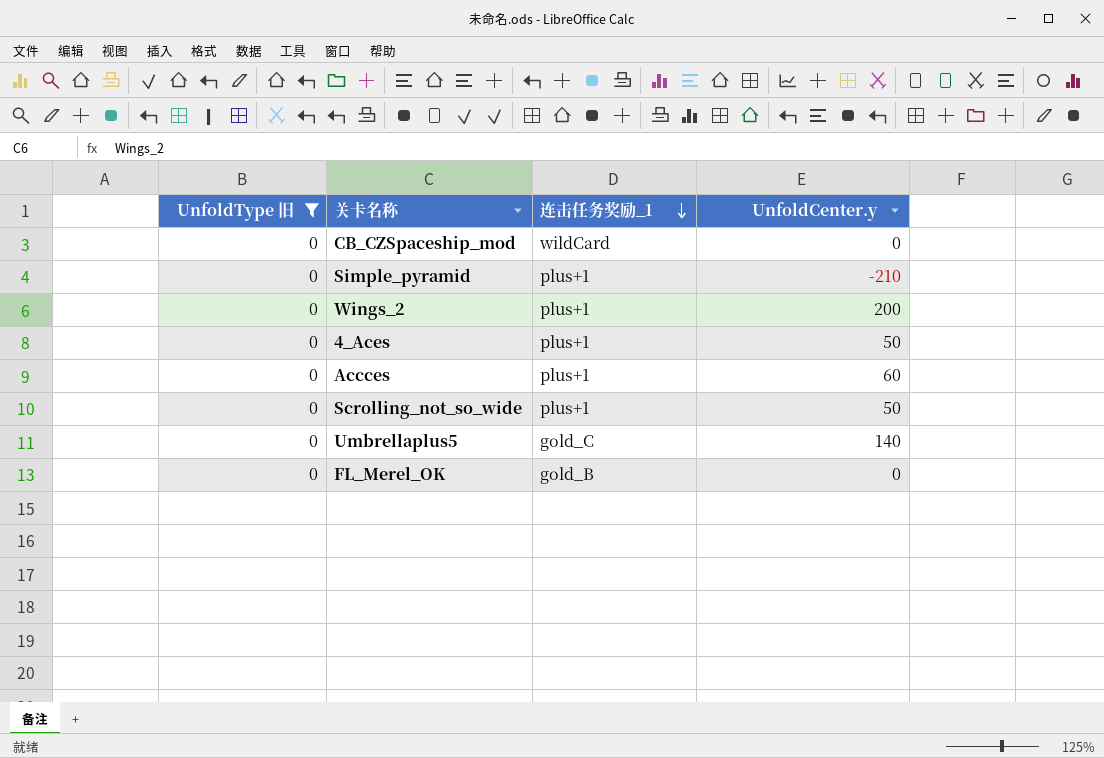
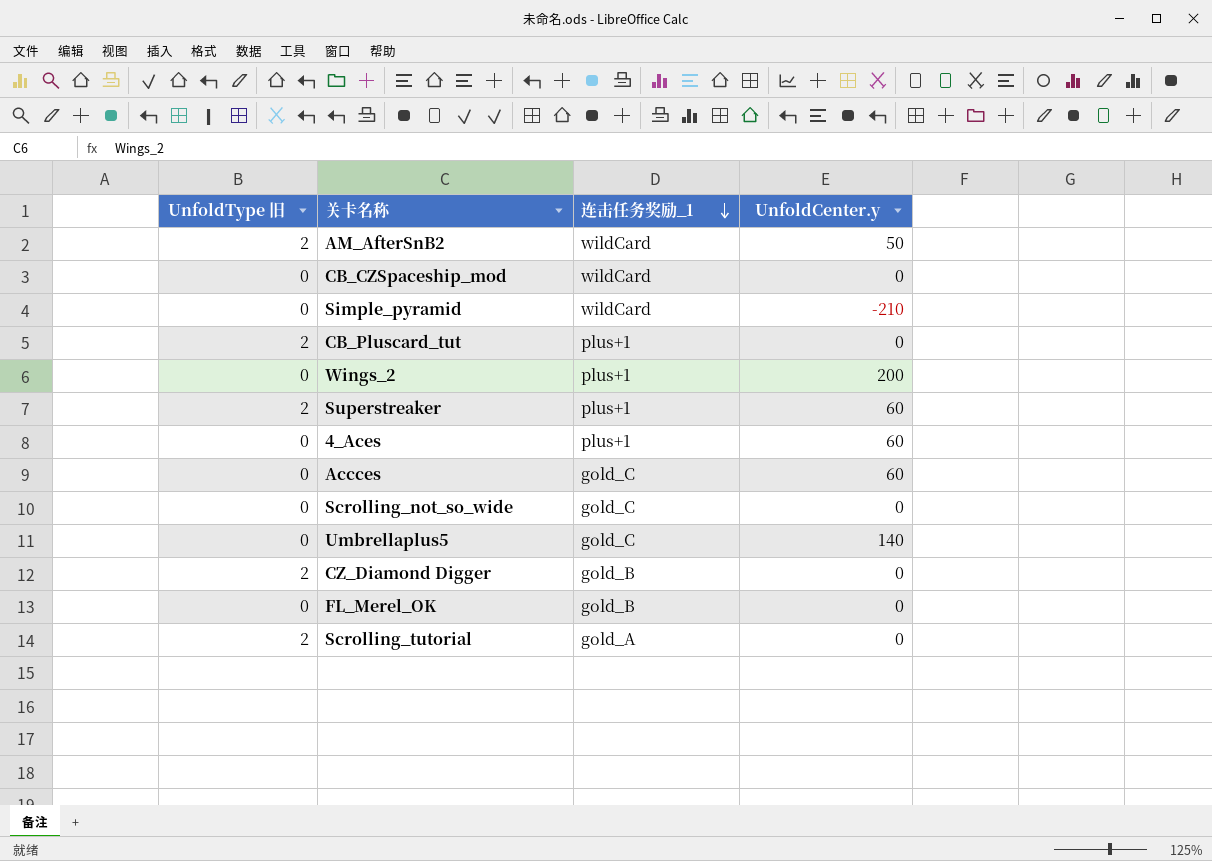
filter: UnfoldType 旧 = 0 -> none
Simple_pyramid | 连击任务奖励_1: plus+1 -> wildCard
4_Aces | UnfoldCenter.y: 50 -> 60
Accces | 连击任务奖励_1: plus+1 -> gold_C
Scrolling_not_so_wide | 连击任务奖励_1: plus+1 -> gold_C
Scrolling_not_so_wide | UnfoldCenter.y: 50 -> 0

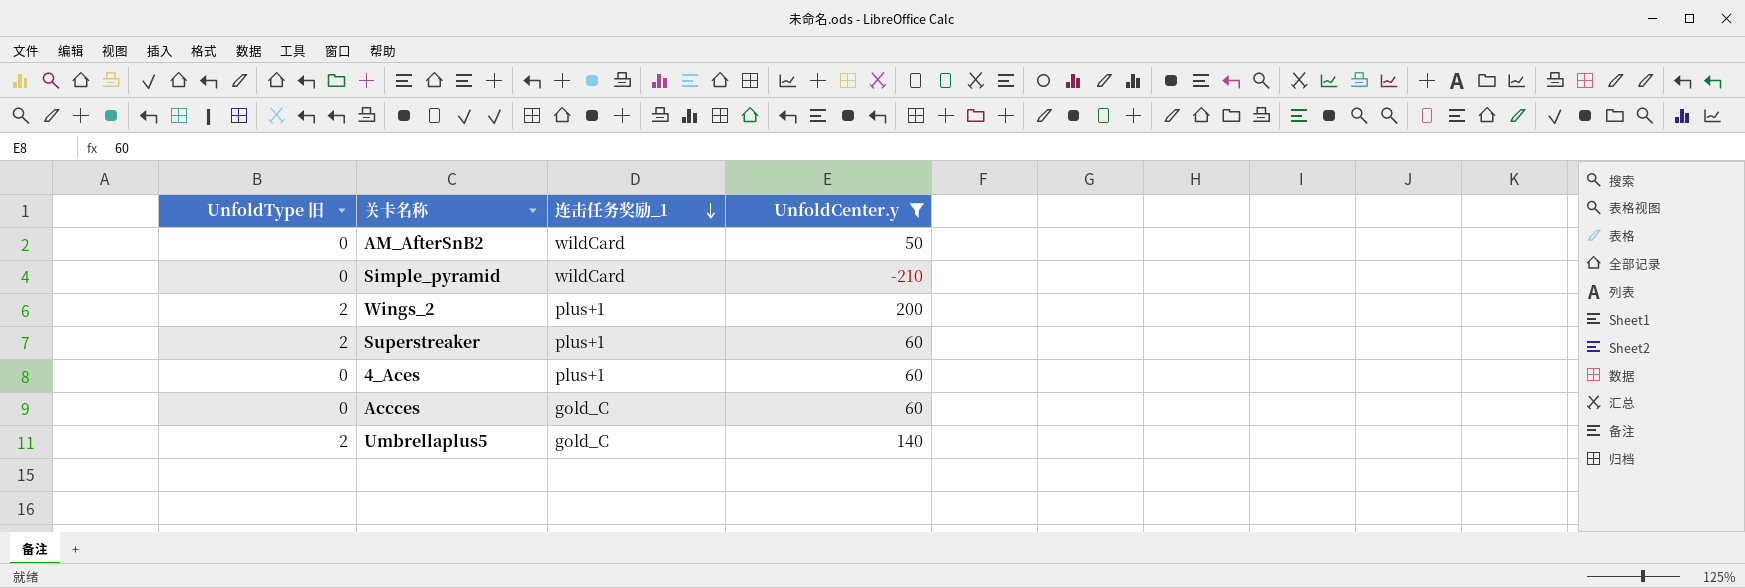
filter: none -> UnfoldCenter.y != 0
AM_AfterSnB2 | UnfoldType 旧: 2 -> 0
Wings_2 | UnfoldType 旧: 0 -> 2
Umbrellaplus5 | UnfoldType 旧: 0 -> 2

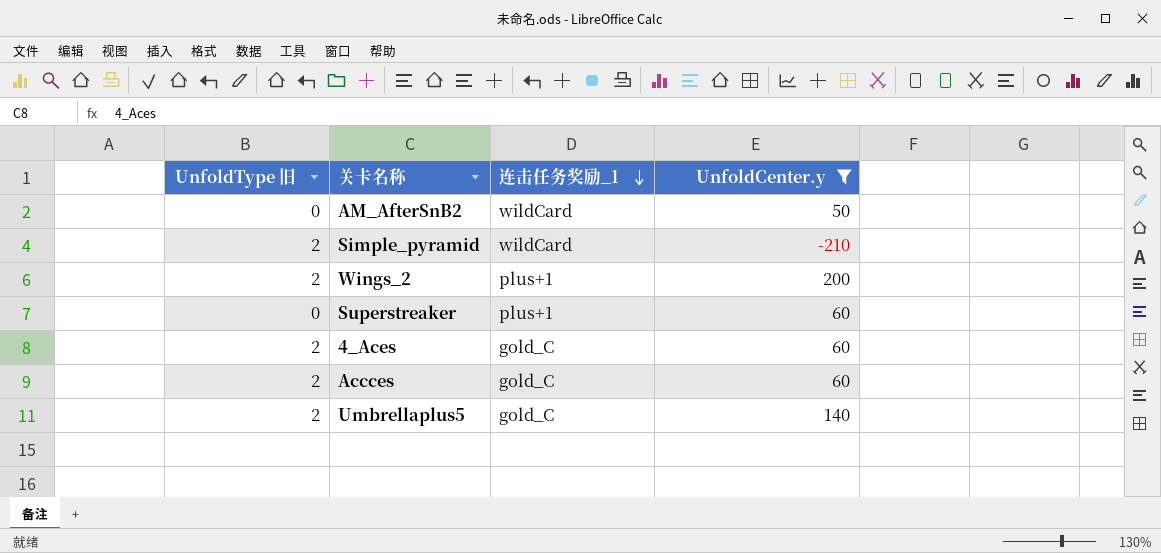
Simple_pyramid | UnfoldType 旧: 0 -> 2
Superstreaker | UnfoldType 旧: 2 -> 0
4_Aces | UnfoldType 旧: 0 -> 2
4_Aces | 连击任务奖励_1: plus+1 -> gold_C
Accces | UnfoldType 旧: 0 -> 2

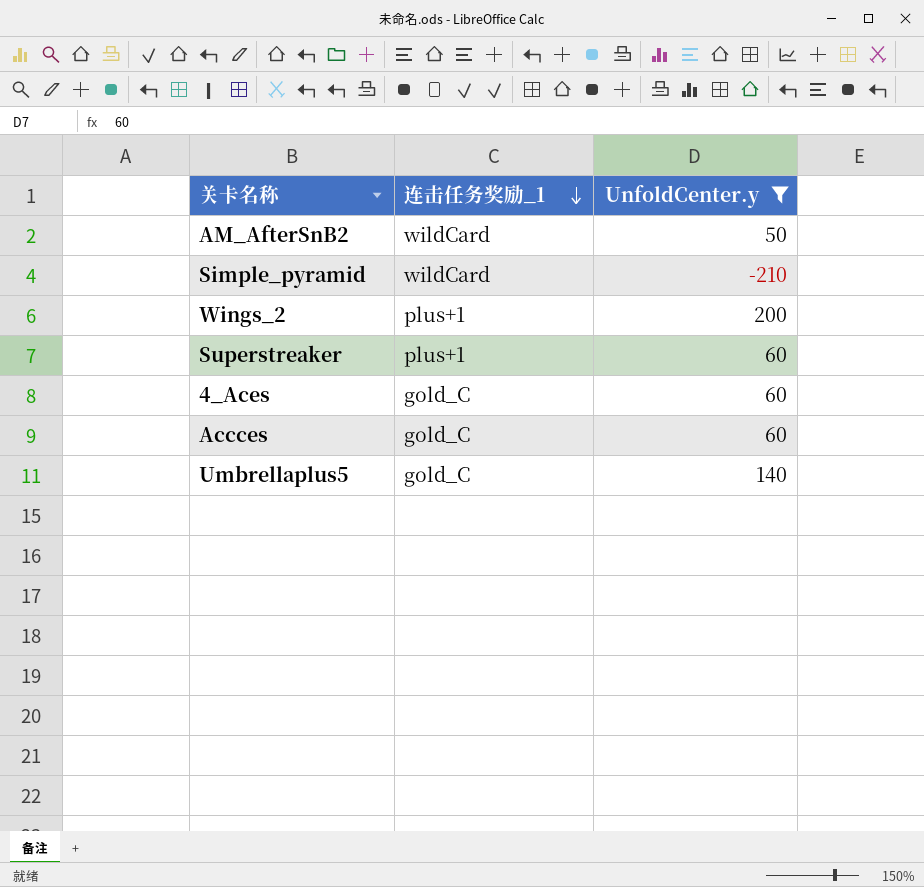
column UnfoldType 旧 | position: 1 -> none

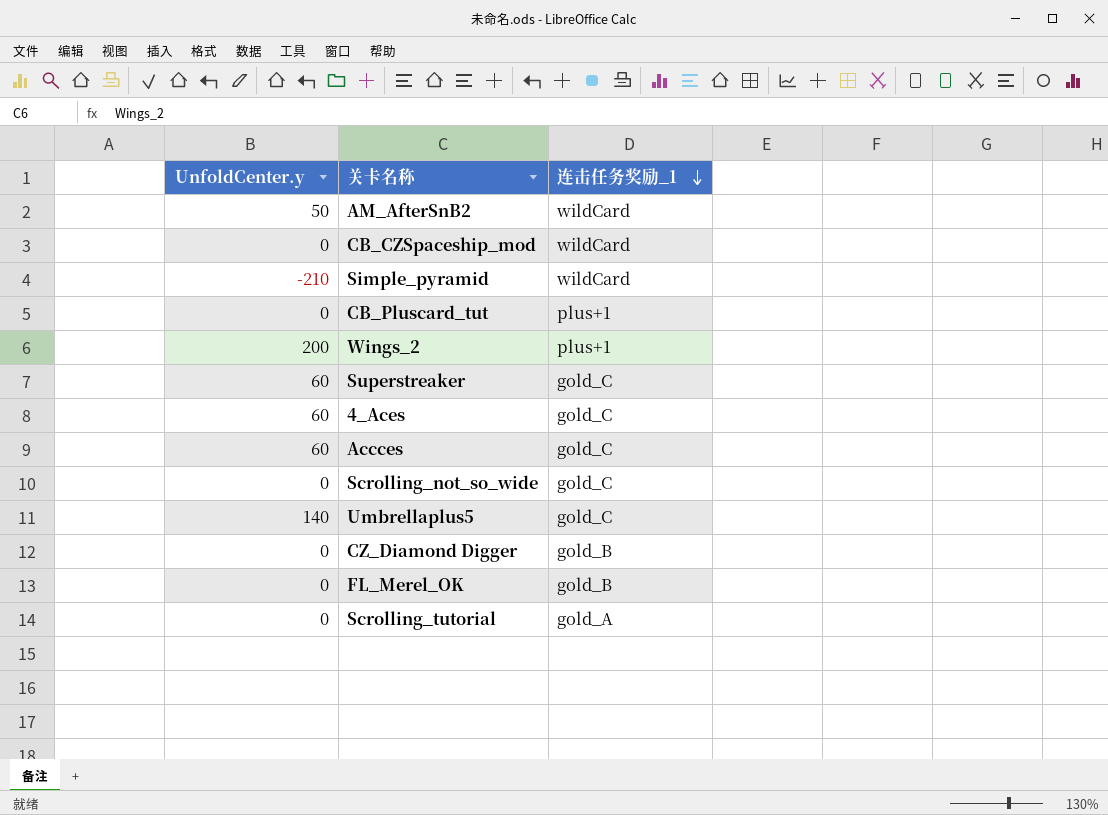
filter: UnfoldCenter.y != 0 -> none
column UnfoldCenter.y | position: 3 -> 1
Superstreaker | 连击任务奖励_1: plus+1 -> gold_C

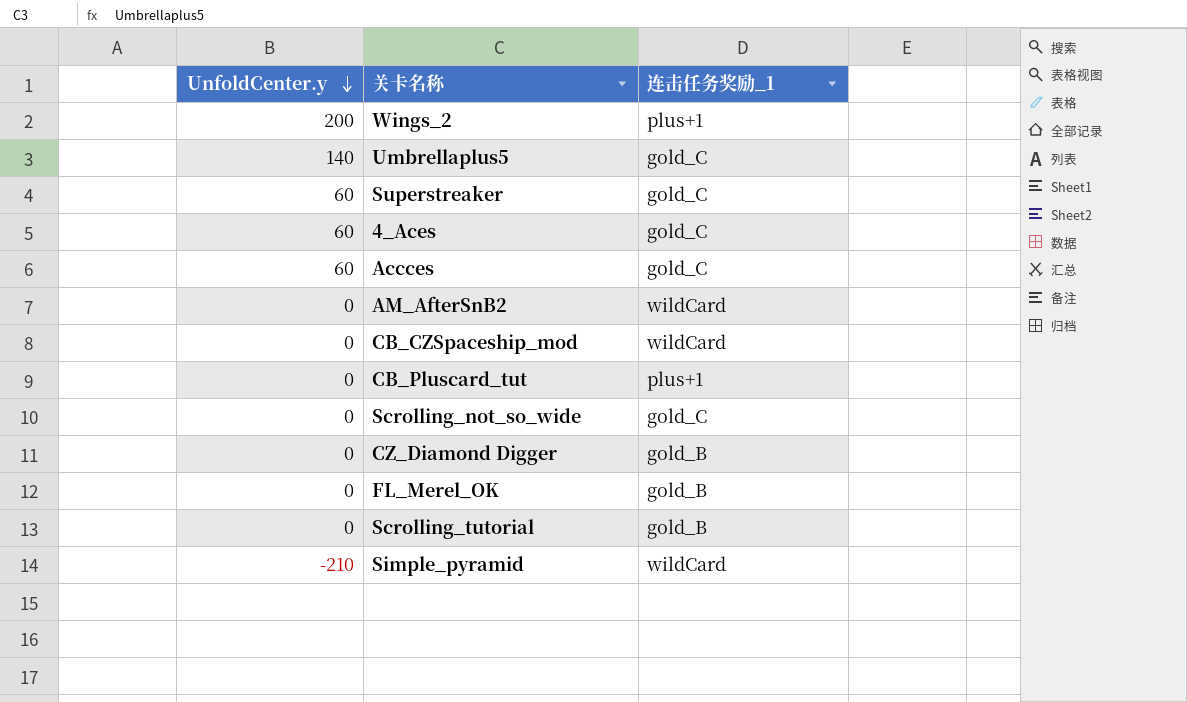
row order: 连击任务奖励_1 descending -> UnfoldCenter.y descending
AM_AfterSnB2 | UnfoldCenter.y: 50 -> 0
Scrolling_tutorial | 连击任务奖励_1: gold_A -> gold_B

